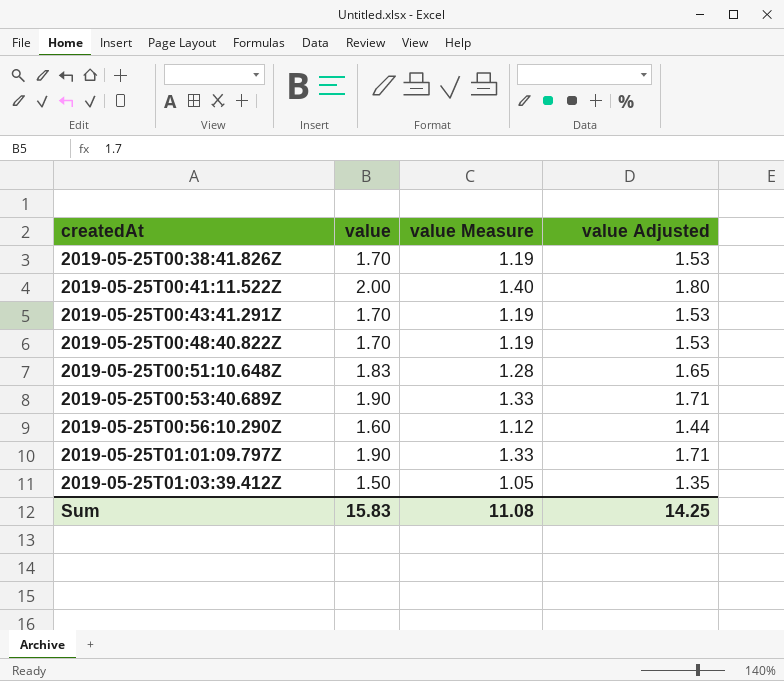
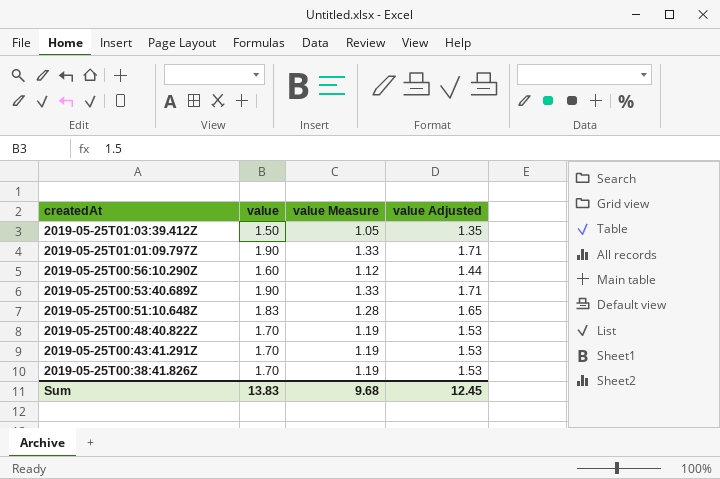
row order: createdAt ascending -> createdAt descending
row 2019-05-25T00:41:11.522Z: 2.00 | 1.40 | 1.80 -> none
Sum | value: 15.83 -> 13.83
Sum | value Measure: 11.08 -> 9.68
Sum | value Adjusted: 14.25 -> 12.45

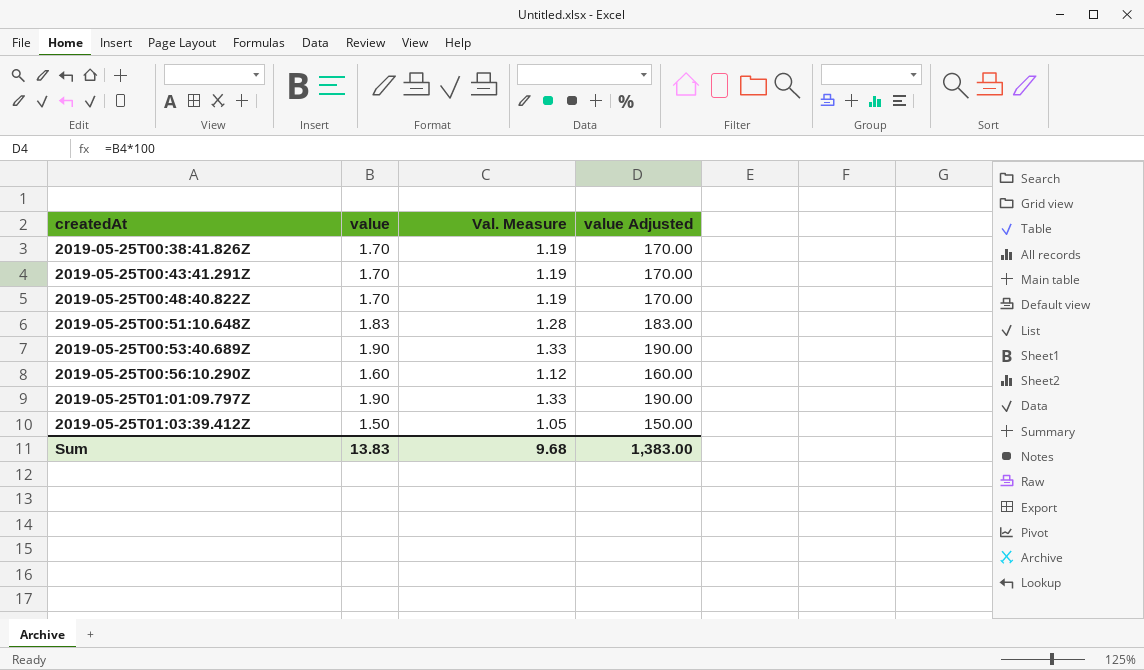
row order: createdAt descending -> createdAt ascending
column name: value Measure -> Val. Measure
column value Adjusted | formula: [value] * 0.9 -> [value] * 100
Sum | value Adjusted: 12.45 -> 1,383.00

